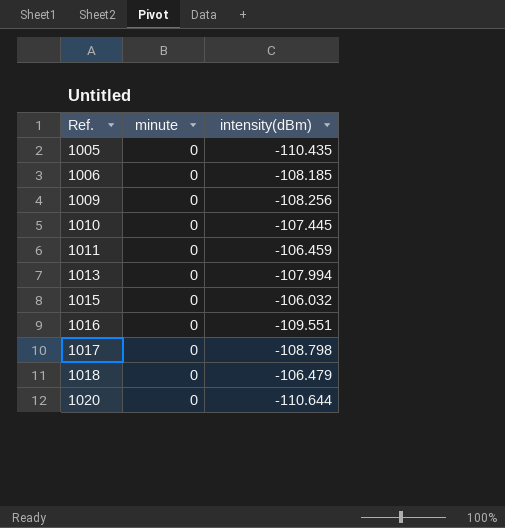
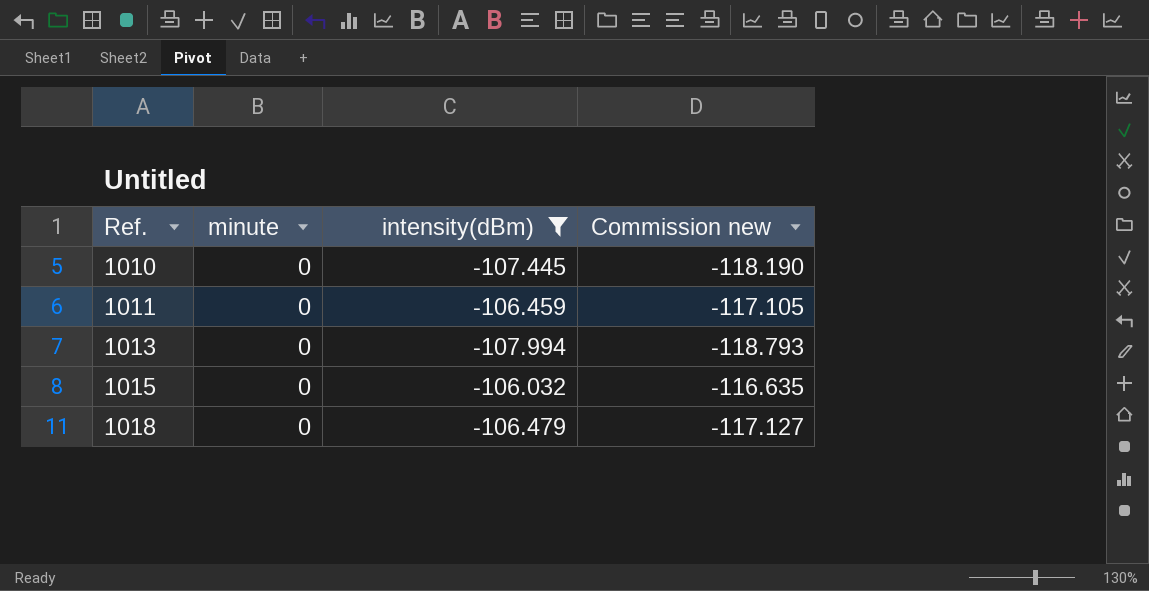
filter: none -> intensity(dBm) >= -107.994
column Commission new | formula: none -> [intensity(dBm)] * 1.1

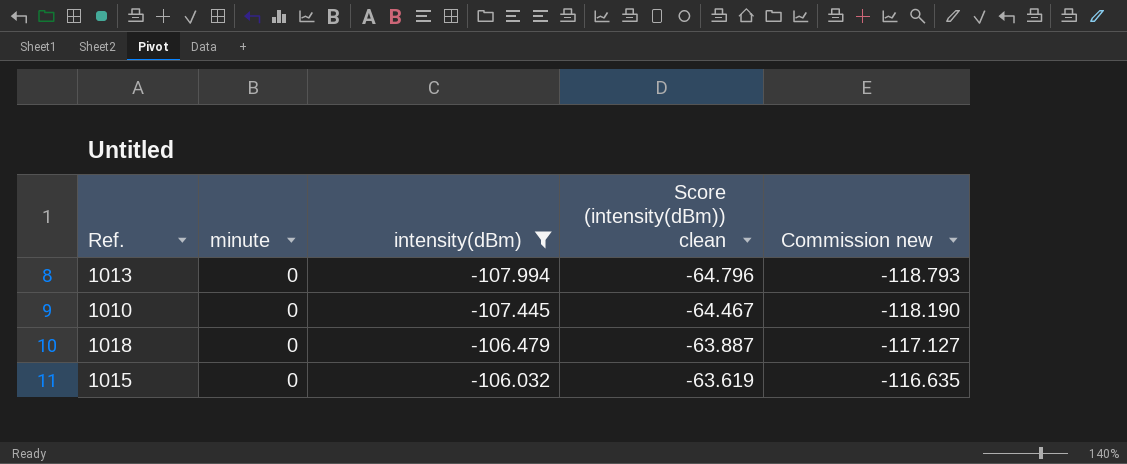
row order: Ref. ascending -> intensity(dBm) ascending
column Score (intensity(dBm)) clean | formula: none -> [intensity(dBm)] * 0.6
row 1011: 0 | -106.459 | -117.105 -> none

